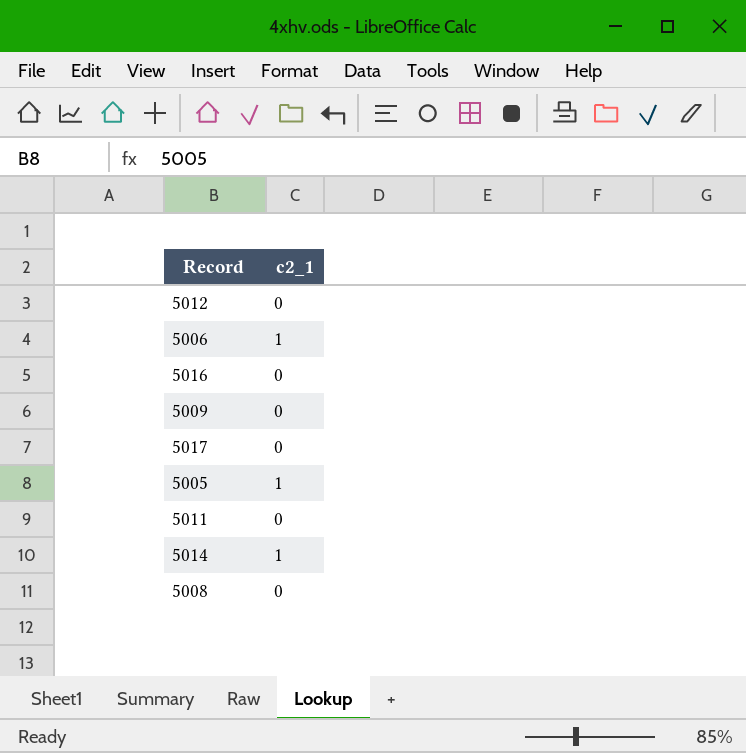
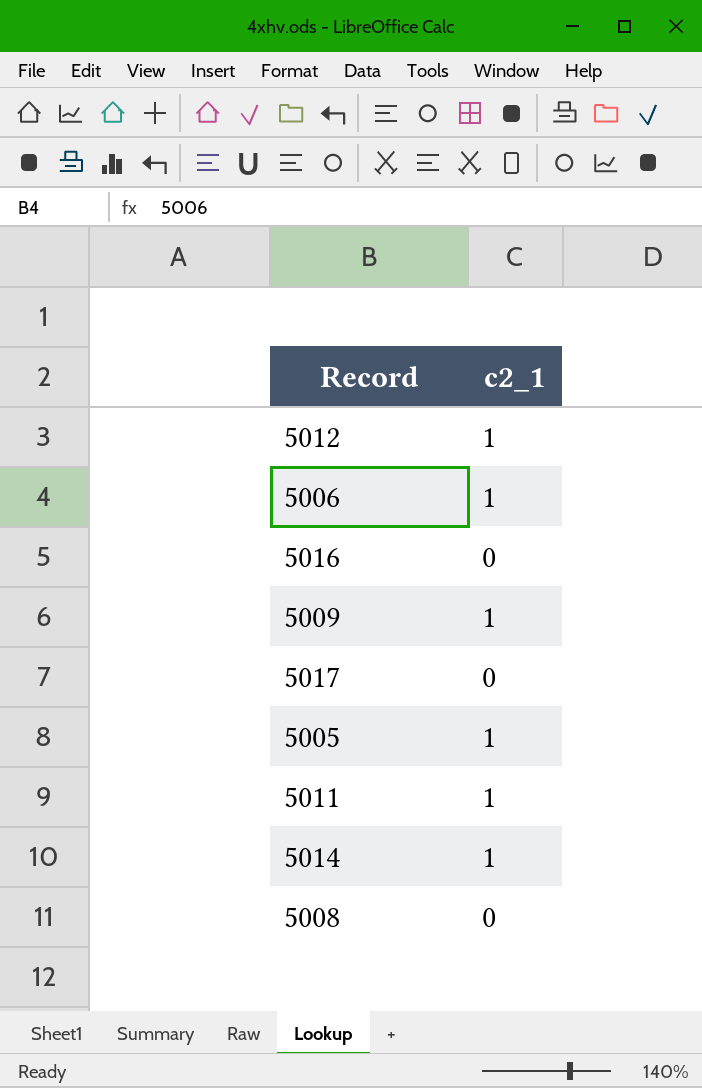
5012 | c2_1: 0 -> 1
5009 | c2_1: 0 -> 1
5011 | c2_1: 0 -> 1

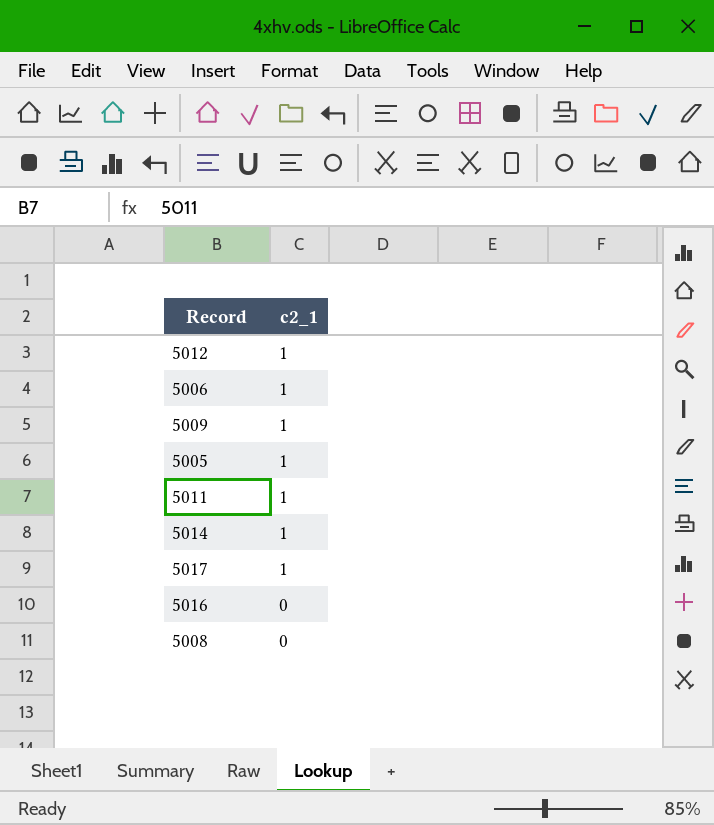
row order: none -> c2_1 descending
5017 | c2_1: 0 -> 1

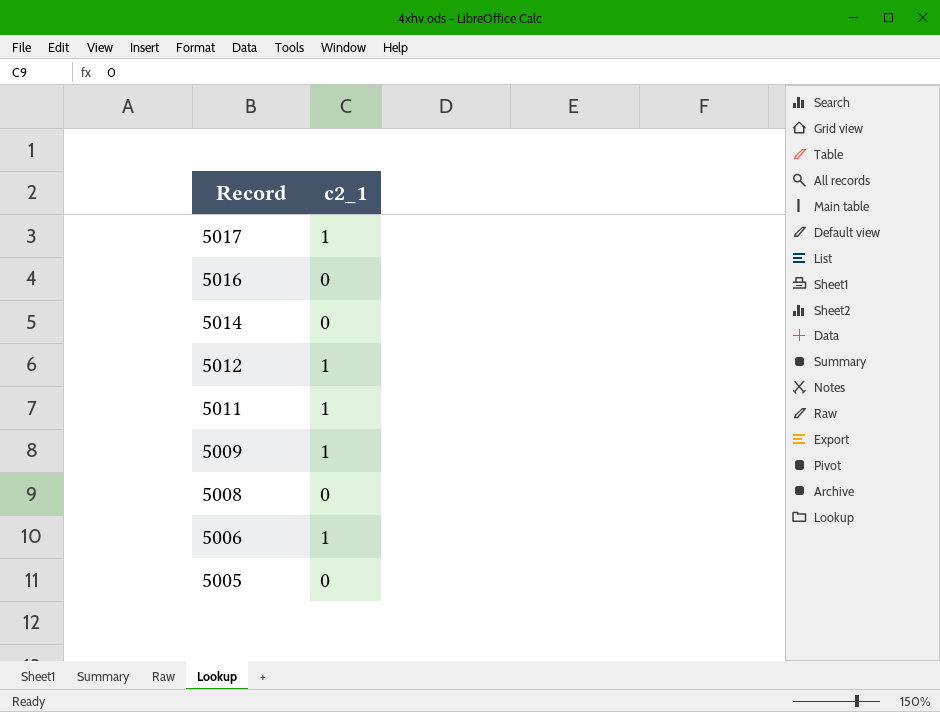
row order: c2_1 descending -> Record descending
5014 | c2_1: 1 -> 0
5005 | c2_1: 1 -> 0

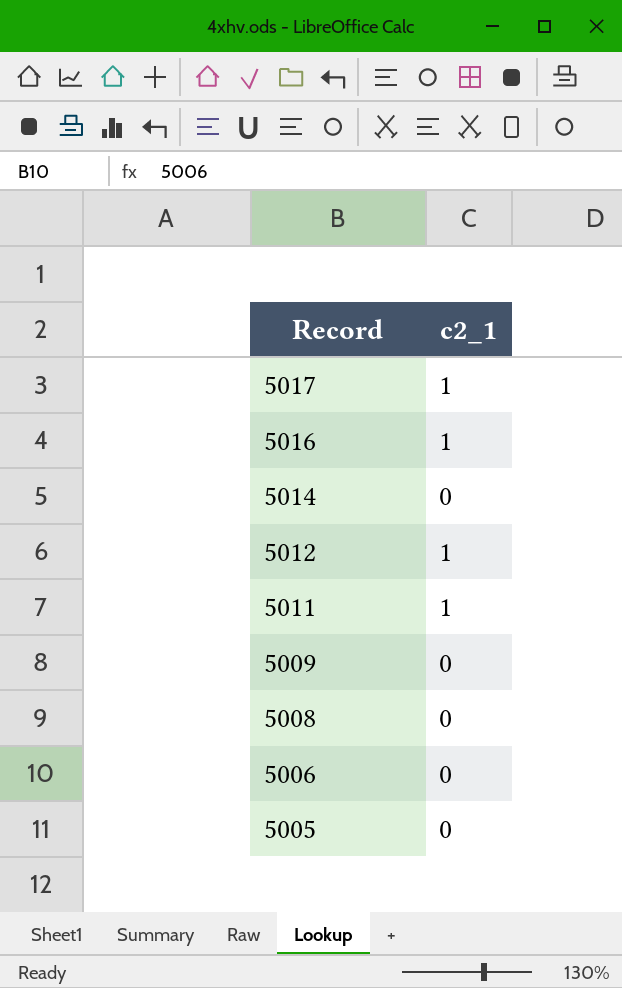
5016 | c2_1: 0 -> 1
5009 | c2_1: 1 -> 0
5006 | c2_1: 1 -> 0

